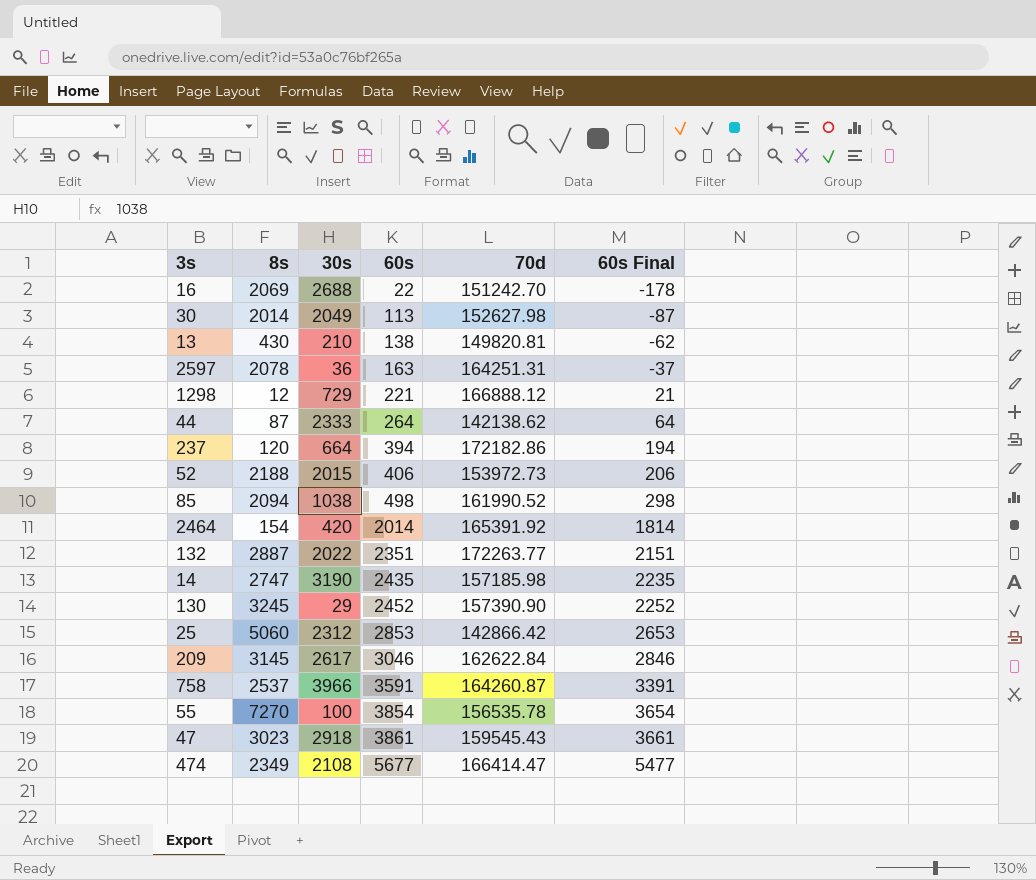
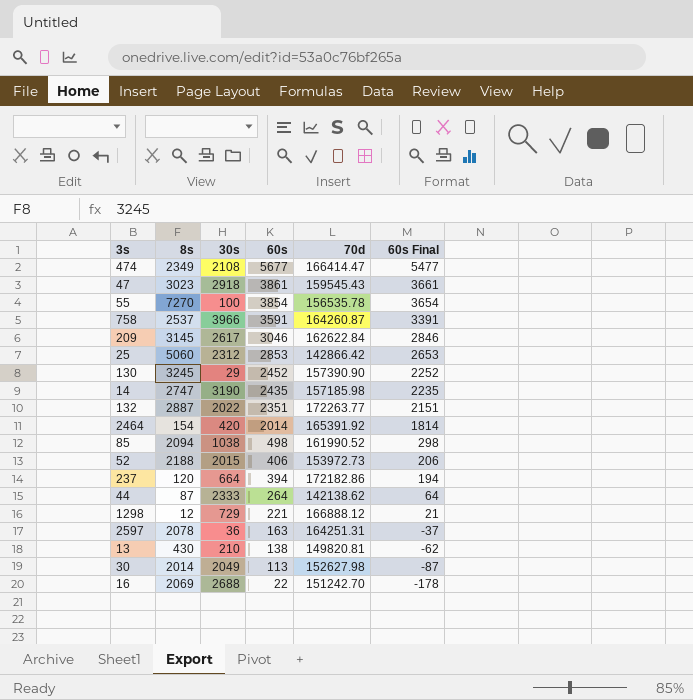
row order: 60s ascending -> 60s descending

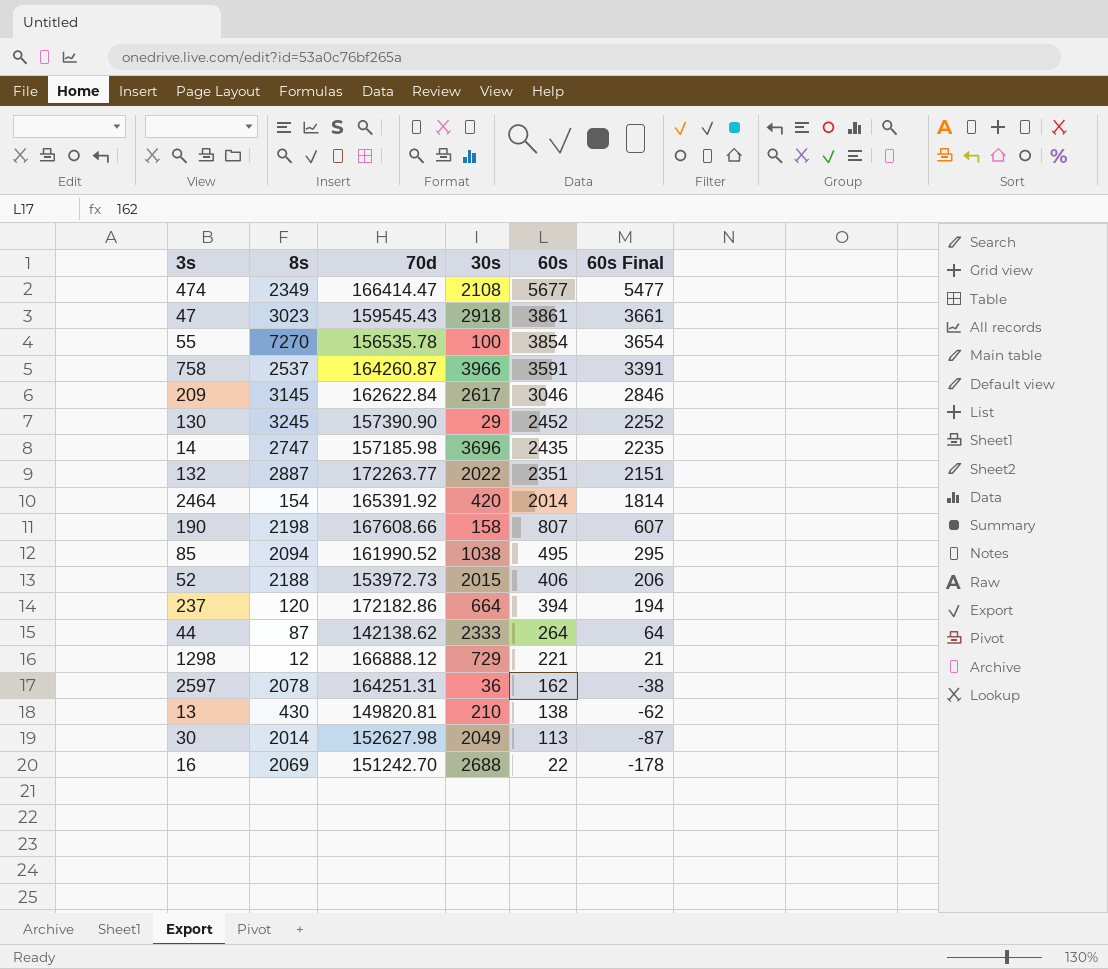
column 70d | position: 5 -> 3
row 25: 5060 | 2312 | 2853 | 142866.42 | 2653 -> none
14 | 30s: 3190 -> 3696
row 190: none -> 2198 | 167608.66 | 158 | 807 | 607
85 | 60s: 498 -> 495
85 | 60s Final: 298 -> 295
2597 | 60s: 163 -> 162
2597 | 60s Final: -37 -> -38

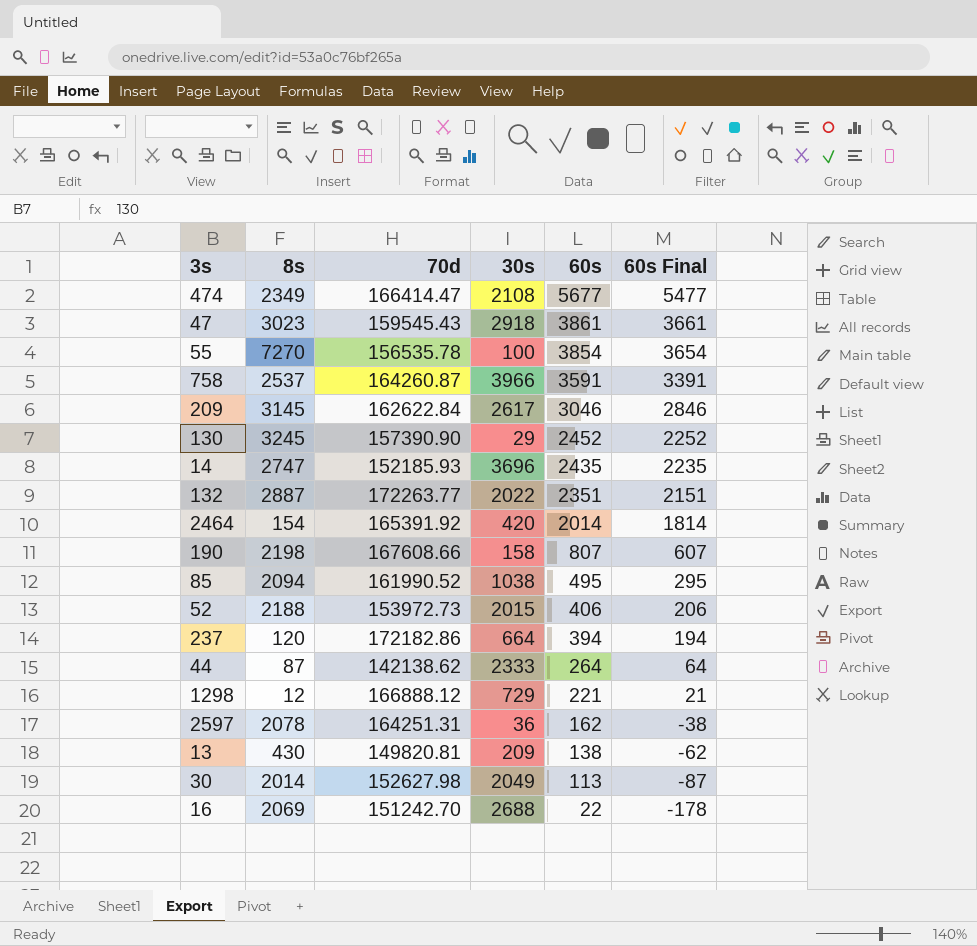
14 | 70d: 157185.98 -> 152185.93
13 | 30s: 210 -> 209

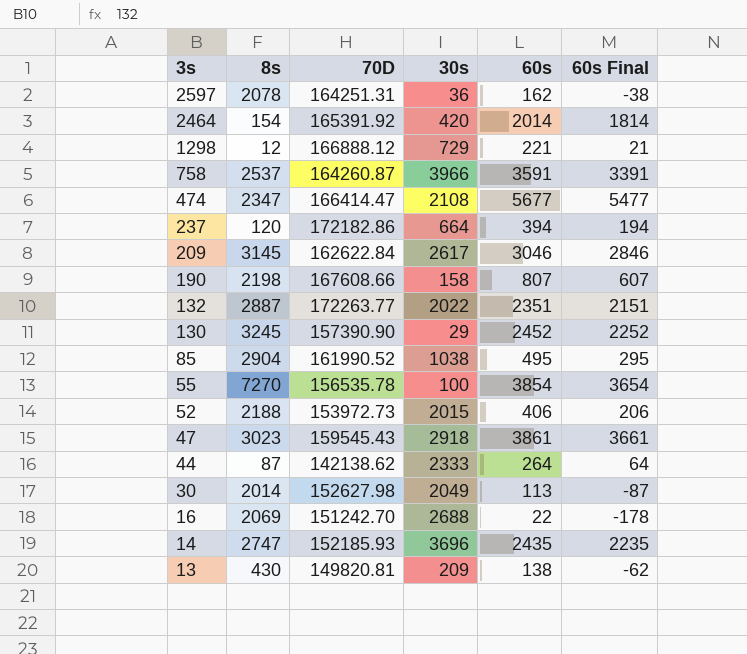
row order: 60s descending -> 3s descending
column name: 70d -> 70D
474 | 8s: 2349 -> 2347
85 | 8s: 2094 -> 2904

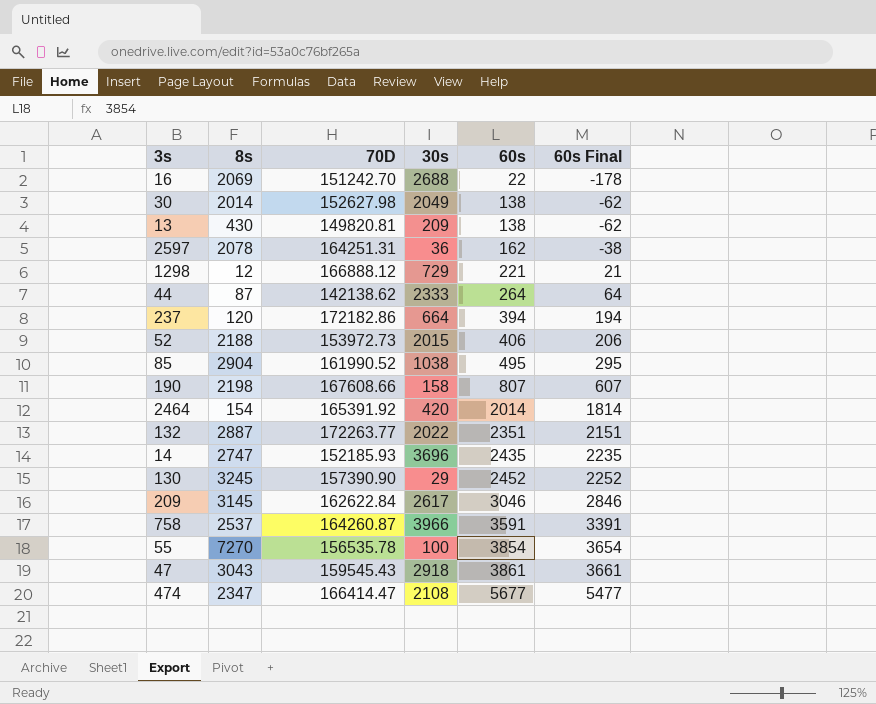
row order: 3s descending -> 60s ascending
30 | 60s: 113 -> 138
30 | 60s Final: -87 -> -62
47 | 8s: 3023 -> 3043

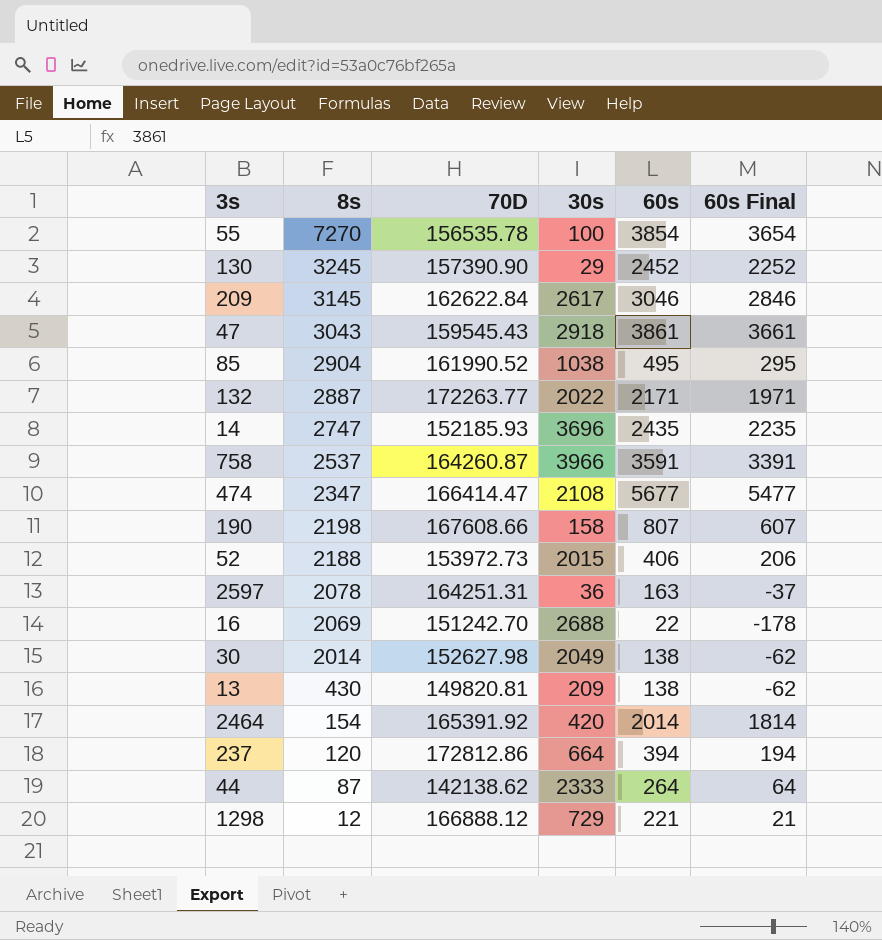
row order: 60s ascending -> 8s descending
132 | 60s: 2351 -> 2171
132 | 60s Final: 2151 -> 1971
2597 | 60s: 162 -> 163
2597 | 60s Final: -38 -> -37
237 | 70D: 172182.86 -> 172812.86

